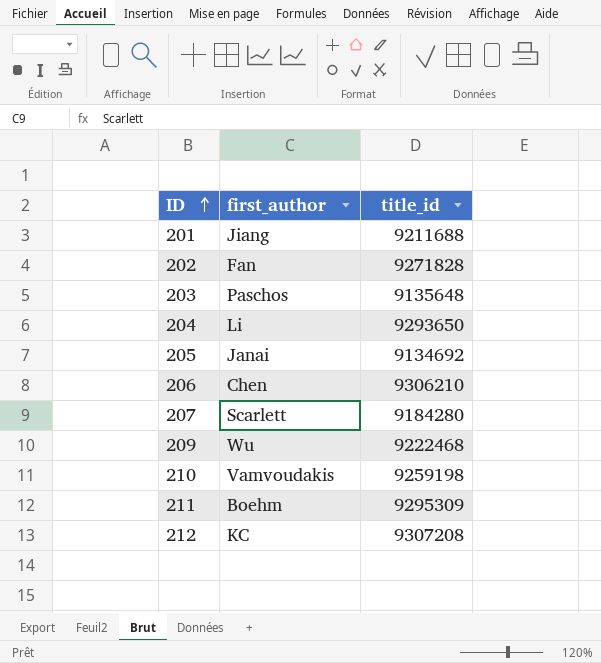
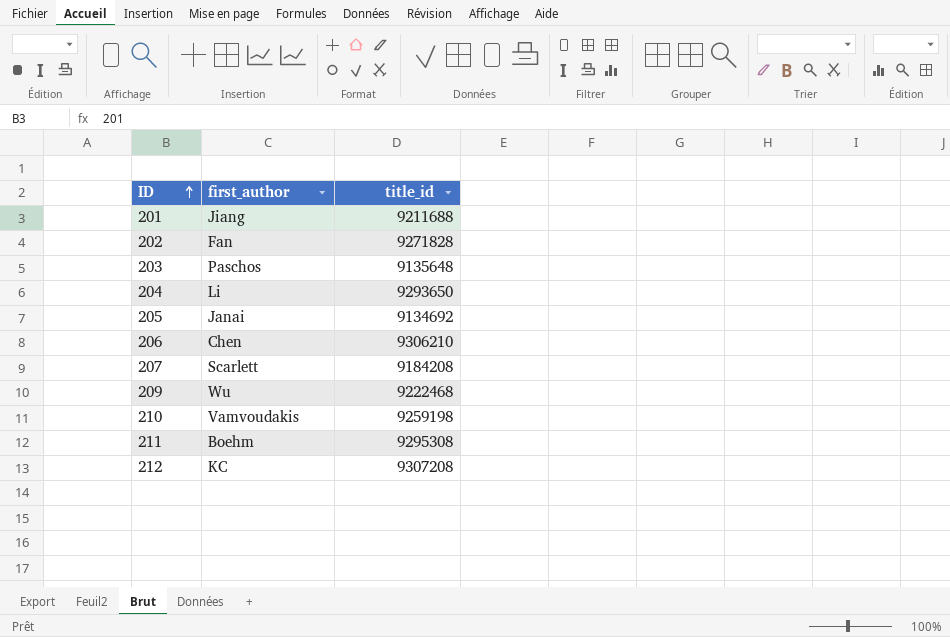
207 | title_id: 9184280 -> 9184208
211 | title_id: 9295309 -> 9295308

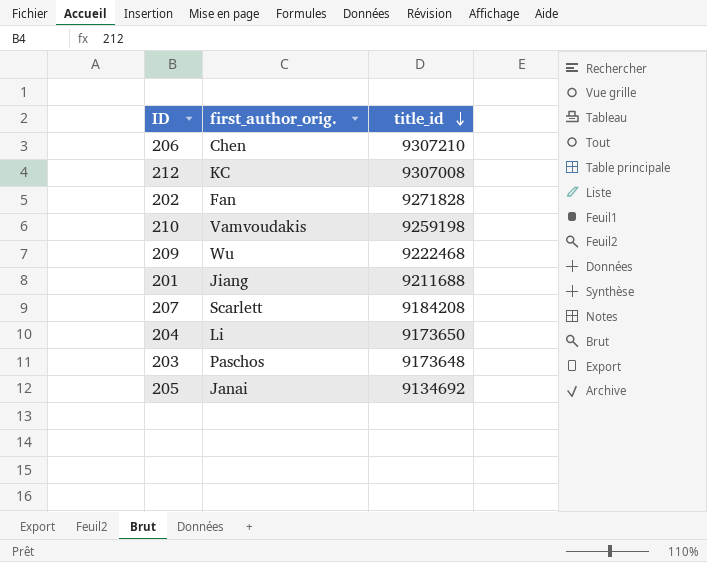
row order: ID ascending -> title_id descending
column name: first_author -> first_author_orig.
row 211: Boehm | 9295308 -> none
206 | title_id: 9306210 -> 9307210
212 | title_id: 9307208 -> 9307008
204 | title_id: 9293650 -> 9173650
203 | title_id: 9135648 -> 9173648

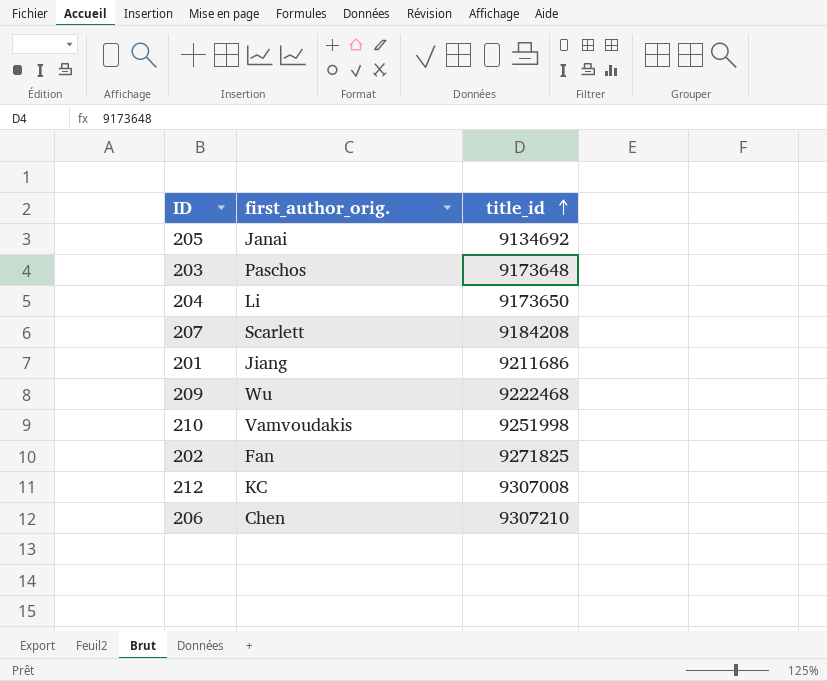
row order: title_id descending -> title_id ascending
201 | title_id: 9211688 -> 9211686
210 | title_id: 9259198 -> 9251998
202 | title_id: 9271828 -> 9271825

